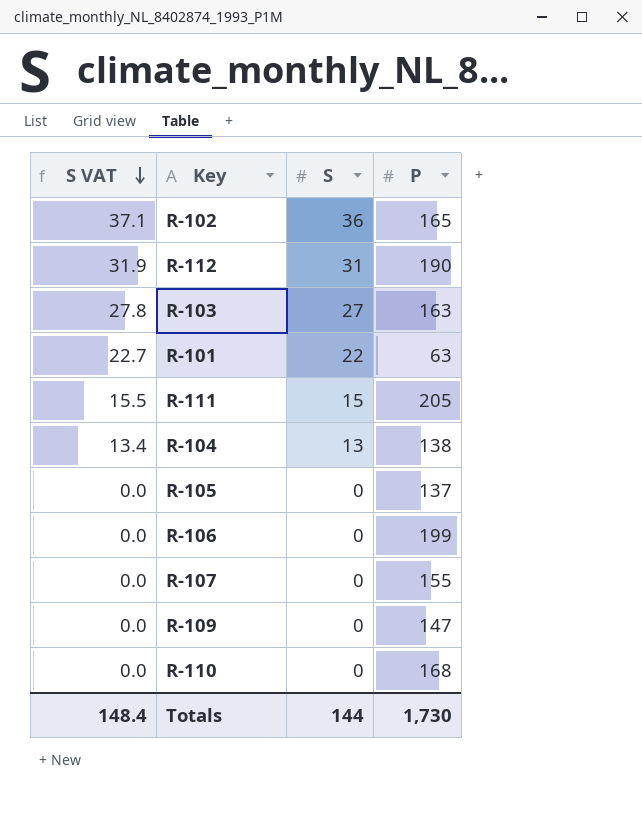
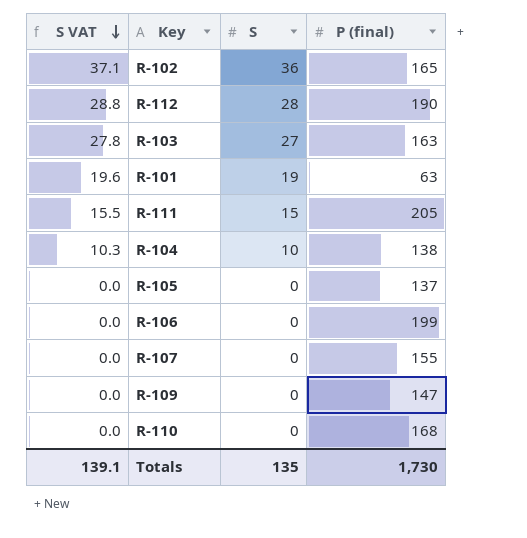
column name: P -> P (final)
R-112 | S VAT: 31.9 -> 28.8
R-112 | S: 31 -> 28
R-101 | S VAT: 22.7 -> 19.6
R-101 | S: 22 -> 19
R-104 | S VAT: 13.4 -> 10.3
R-104 | S: 13 -> 10
Totals | S VAT: 148.4 -> 139.1
Totals | S: 144 -> 135

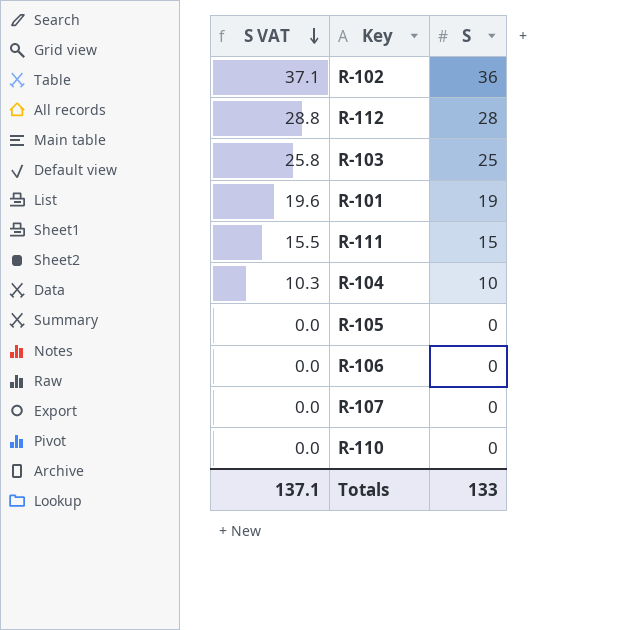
column P (final) | position: 4 -> none
row R-109: 0.0 | 0 | 147 -> none
R-103 | S VAT: 27.8 -> 25.8
R-103 | S: 27 -> 25
Totals | S VAT: 139.1 -> 137.1
Totals | S: 135 -> 133

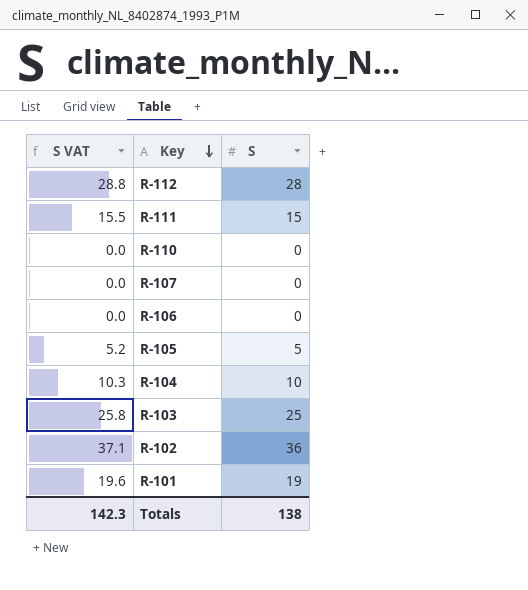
row order: S VAT descending -> Key descending
R-105 | S VAT: 0.0 -> 5.2
R-105 | S: 0 -> 5
Totals | S VAT: 137.1 -> 142.3
Totals | S: 133 -> 138

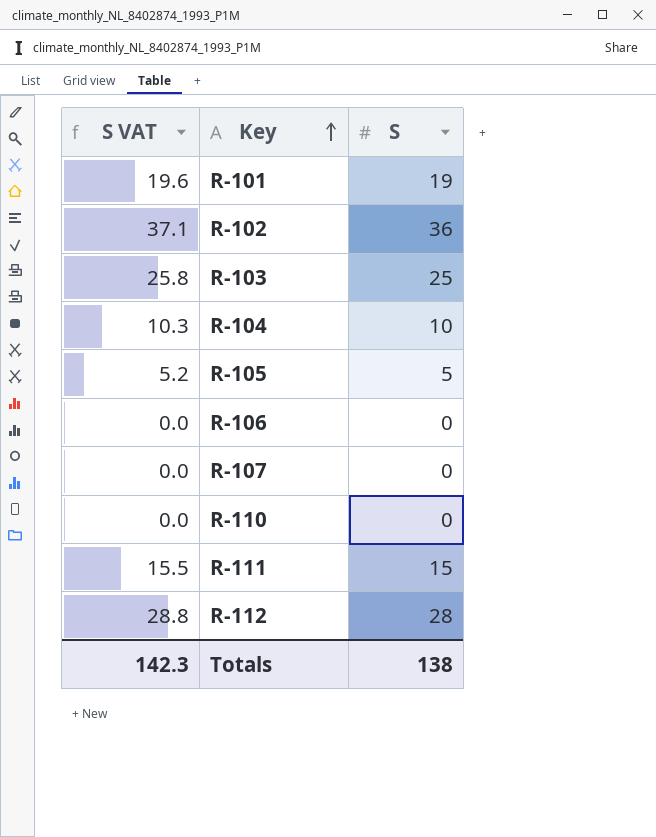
row order: Key descending -> Key ascending

